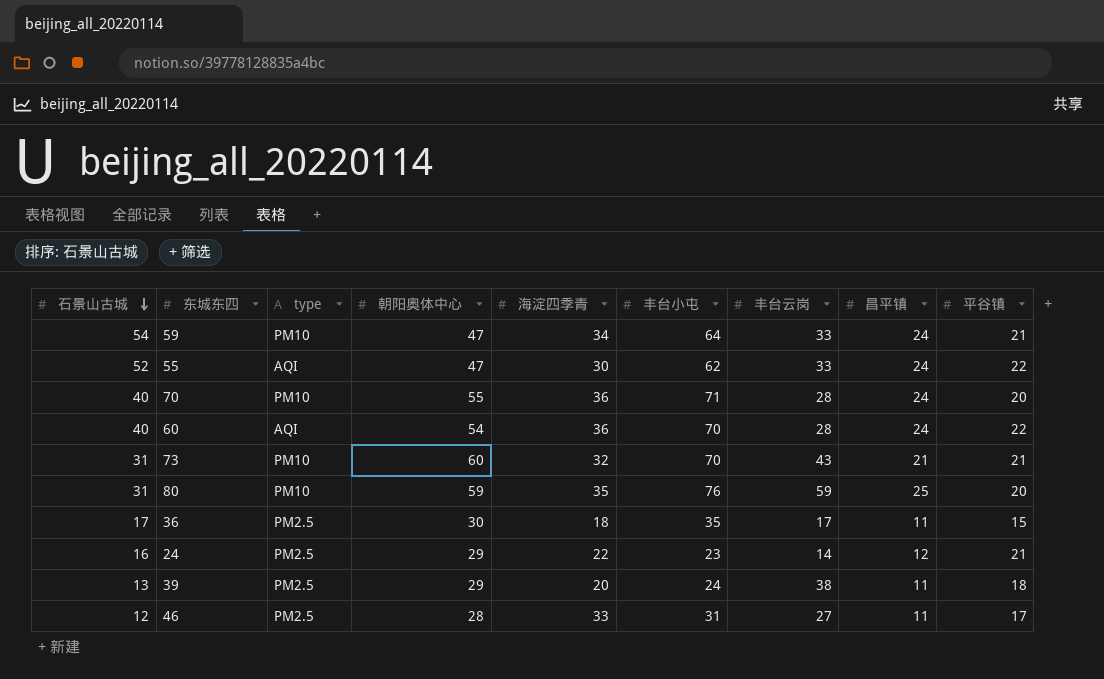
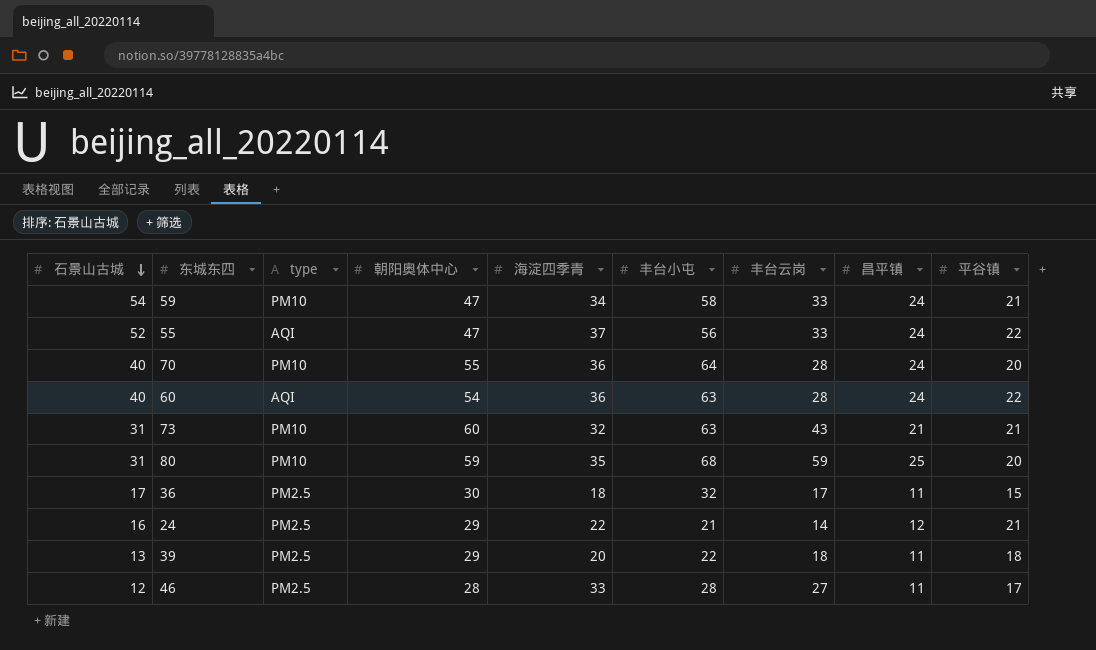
59 | 丰台小屯: 64 -> 58
55 | 海淀四季青: 30 -> 37
55 | 丰台小屯: 62 -> 56
70 | 丰台小屯: 71 -> 64
60 | 丰台小屯: 70 -> 63
73 | 丰台小屯: 70 -> 63
80 | 丰台小屯: 76 -> 68
36 | 丰台小屯: 35 -> 32
24 | 丰台小屯: 23 -> 21
39 | 丰台小屯: 24 -> 22
39 | 丰台云岗: 38 -> 18
46 | 丰台小屯: 31 -> 28

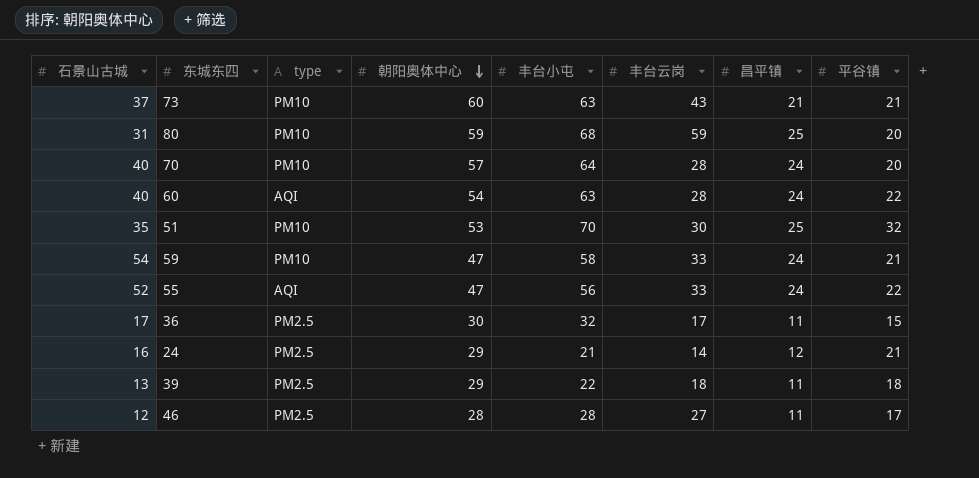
row order: 石景山古城 descending -> 朝阳奥体中心 descending
column 海淀四季青 | position: 5 -> none
73 | 石景山古城: 31 -> 37
70 | 朝阳奥体中心: 55 -> 57
row 51: none -> 35 | PM10 | 53 | 70 | 30 | 25 | 32

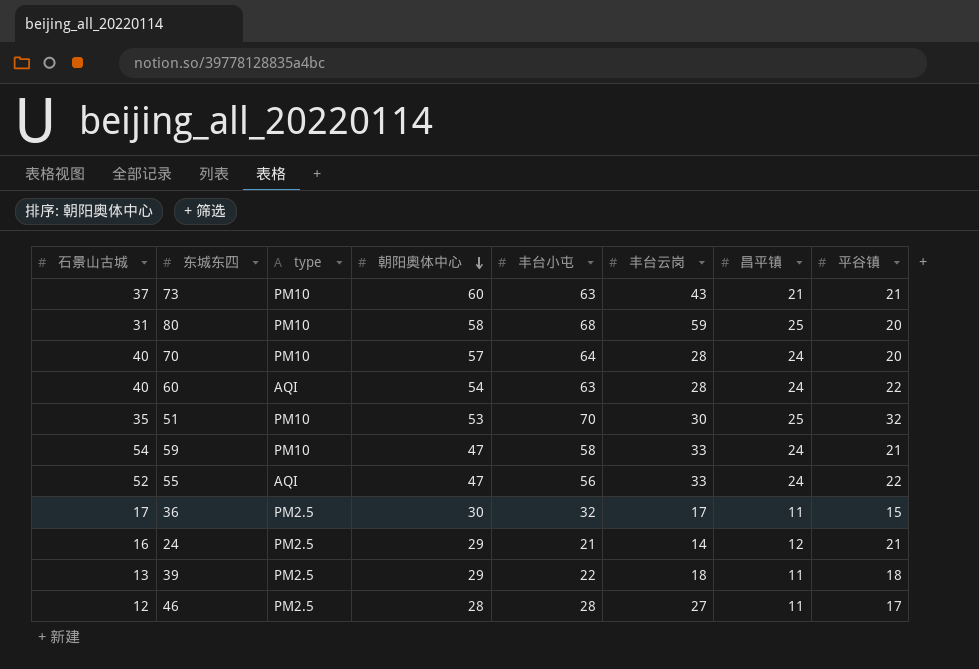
80 | 朝阳奥体中心: 59 -> 58

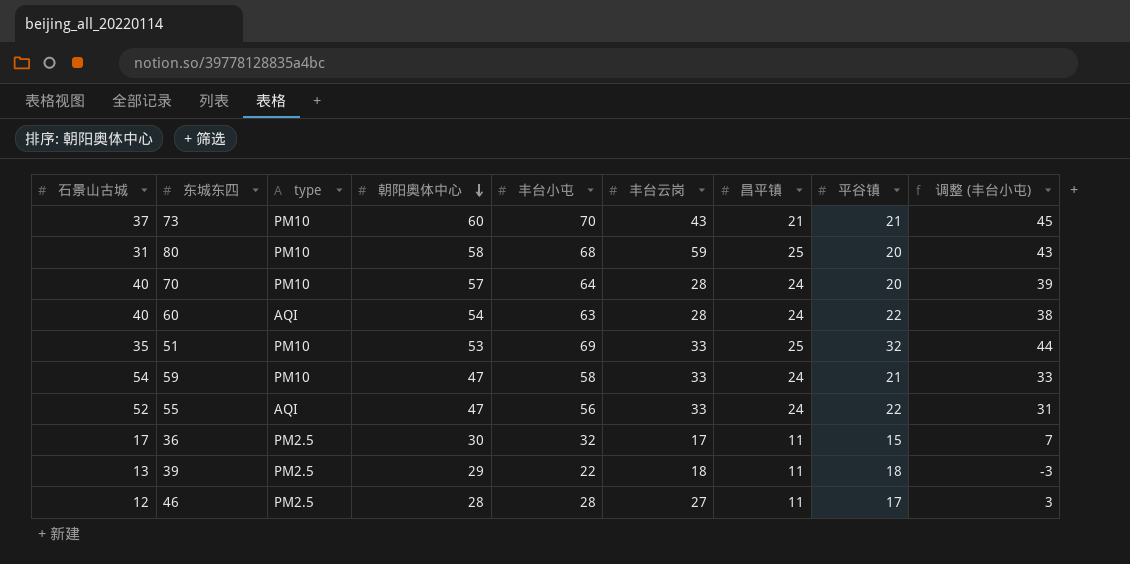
column 调整 (丰台小屯) | formula: none -> [丰台小屯] - 25
row 24: 16 | PM2.5 | 29 | 21 | 14 | 12 | 21 -> none
73 | 丰台小屯: 63 -> 70
51 | 丰台小屯: 70 -> 69
51 | 丰台云岗: 30 -> 33

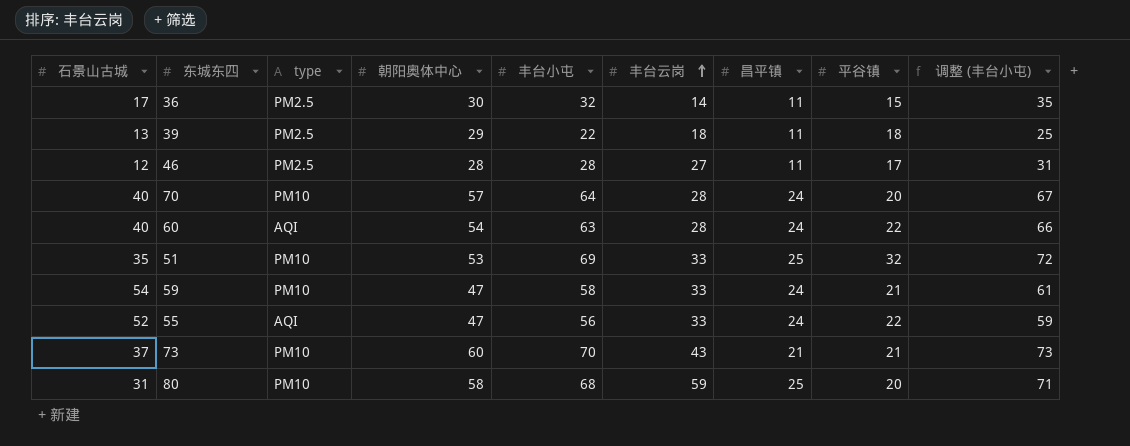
row order: 朝阳奥体中心 descending -> 丰台云岗 ascending
column 调整 (丰台小屯) | formula: [丰台小屯] - 25 -> [丰台小屯] + 3
36 | 丰台云岗: 17 -> 14

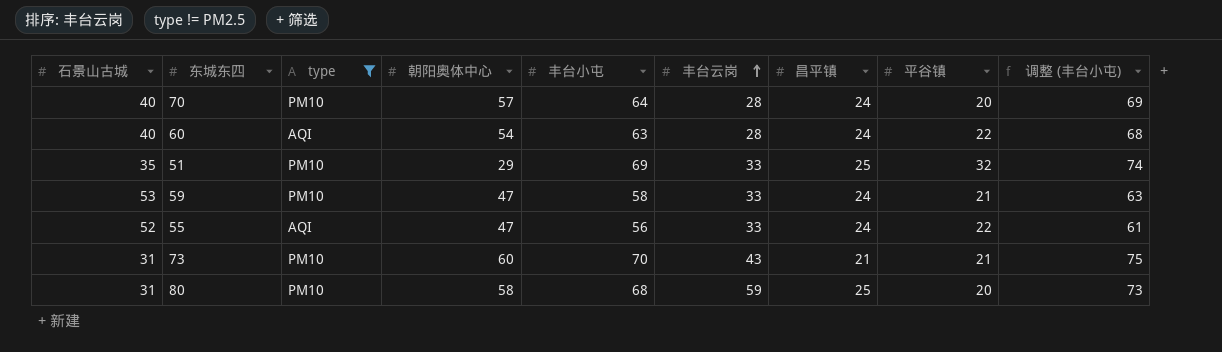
filter: none -> type != PM2.5
column 调整 (丰台小屯) | formula: [丰台小屯] + 3 -> [丰台小屯] + 5
51 | 朝阳奥体中心: 53 -> 29
59 | 石景山古城: 54 -> 53
73 | 石景山古城: 37 -> 31

